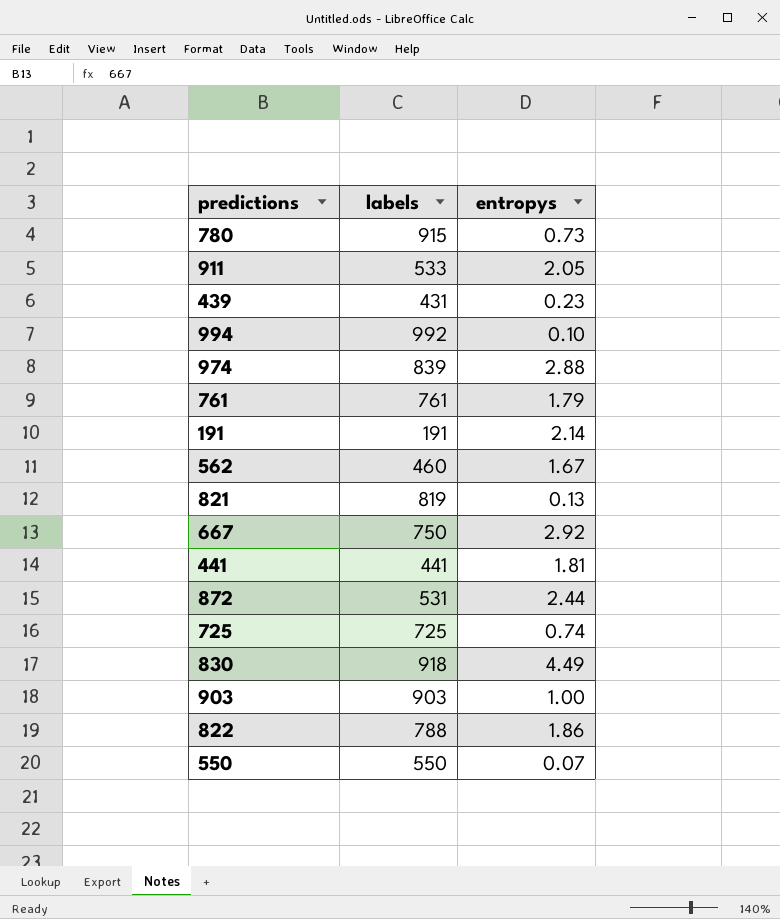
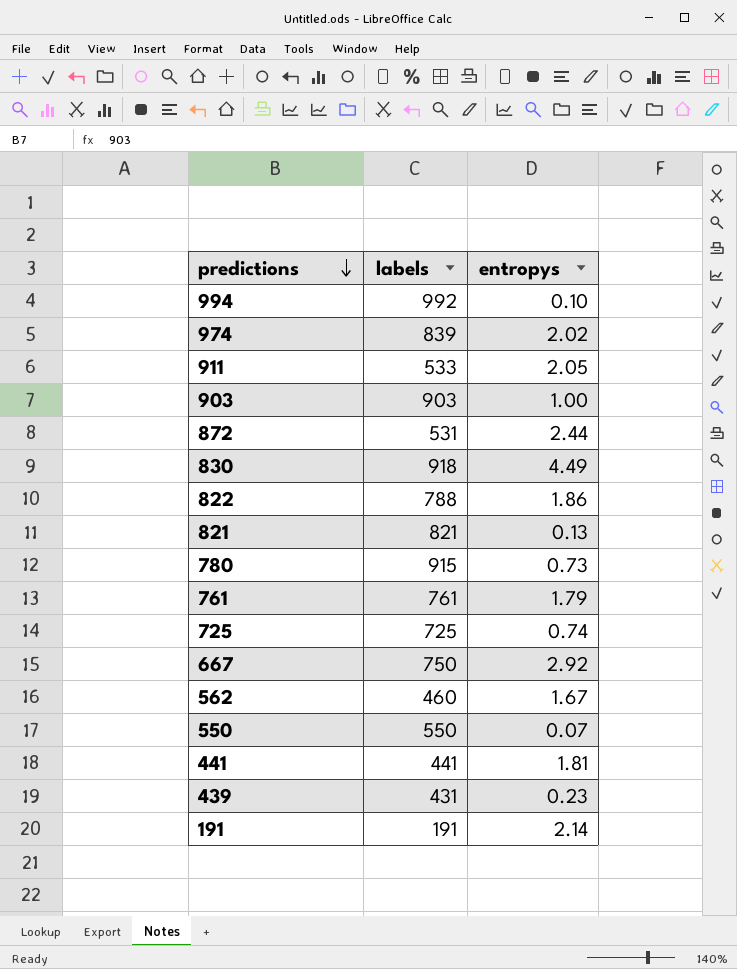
row order: none -> predictions descending
974 | entropys: 2.88 -> 2.02
821 | labels: 819 -> 821

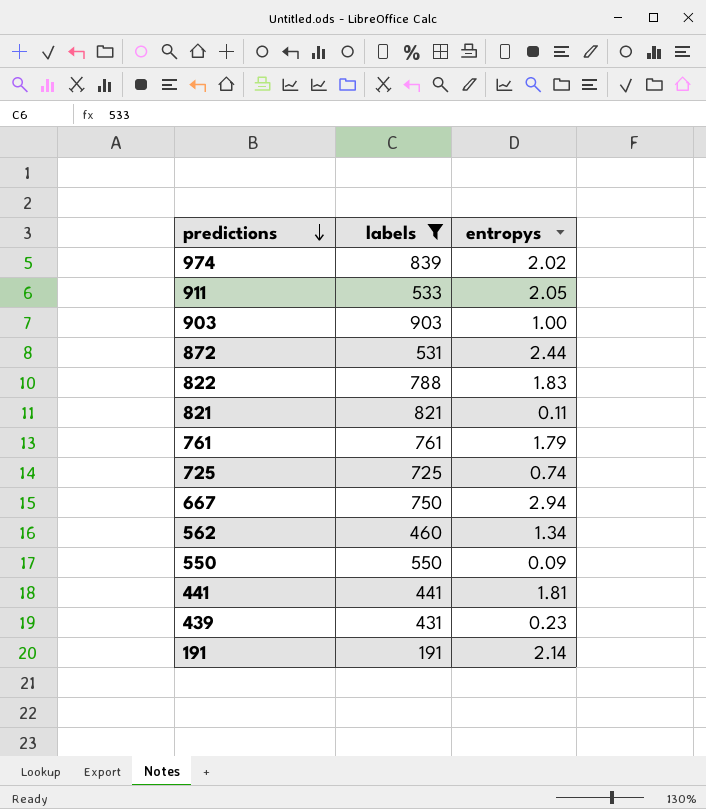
filter: none -> labels <= 903
822 | entropys: 1.86 -> 1.83
821 | entropys: 0.13 -> 0.11
667 | entropys: 2.92 -> 2.94
562 | entropys: 1.67 -> 1.34
550 | entropys: 0.07 -> 0.09

